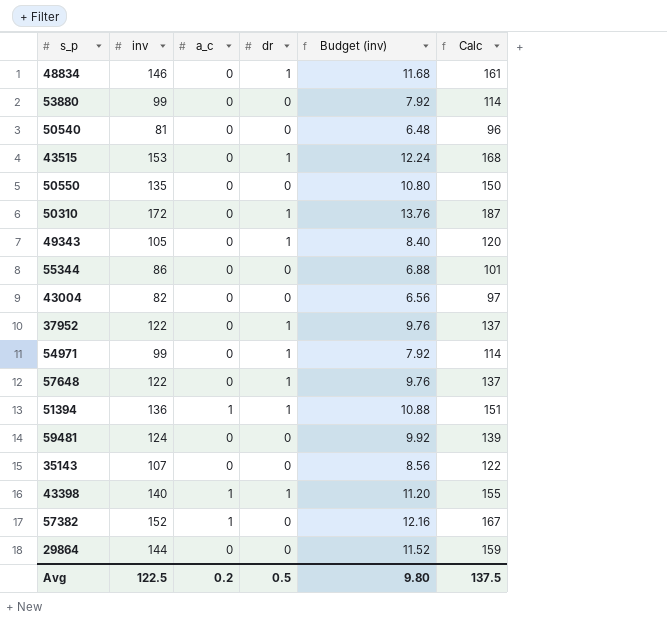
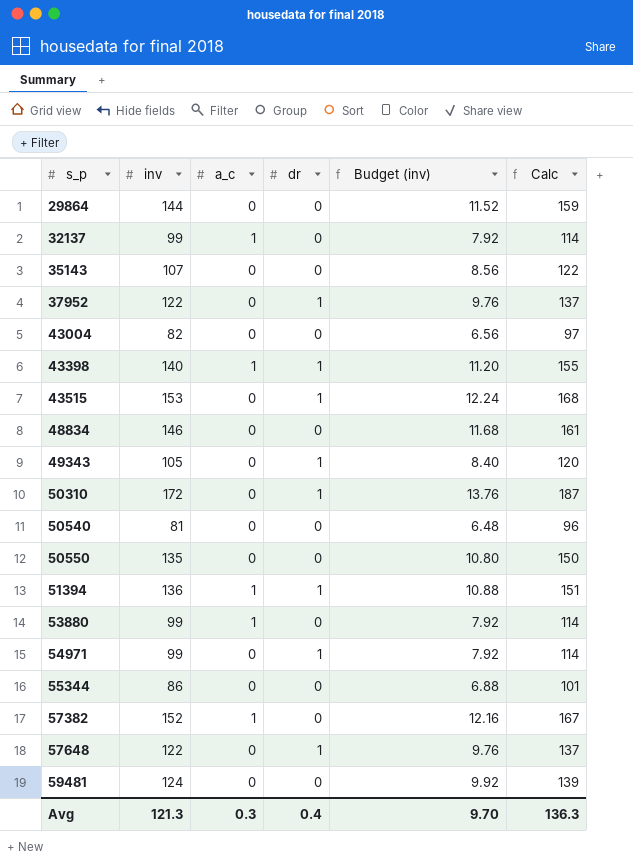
row order: none -> s_p ascending
row 32137: none -> 99 | 1 | 0 | 7.92 | 114
48834 | dr: 1 -> 0
53880 | a_c: 0 -> 1
Avg | inv: 122.5 -> 121.3
Avg | a_c: 0.2 -> 0.3
Avg | dr: 0.5 -> 0.4
Avg | Budget (inv): 9.80 -> 9.70
Avg | Calc: 137.5 -> 136.3

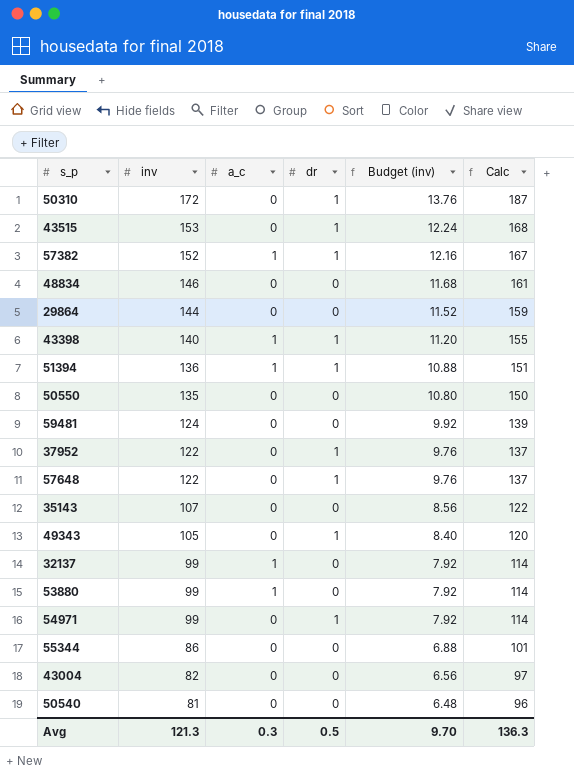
row order: s_p ascending -> inv descending
57382 | dr: 0 -> 1
Avg | dr: 0.4 -> 0.5

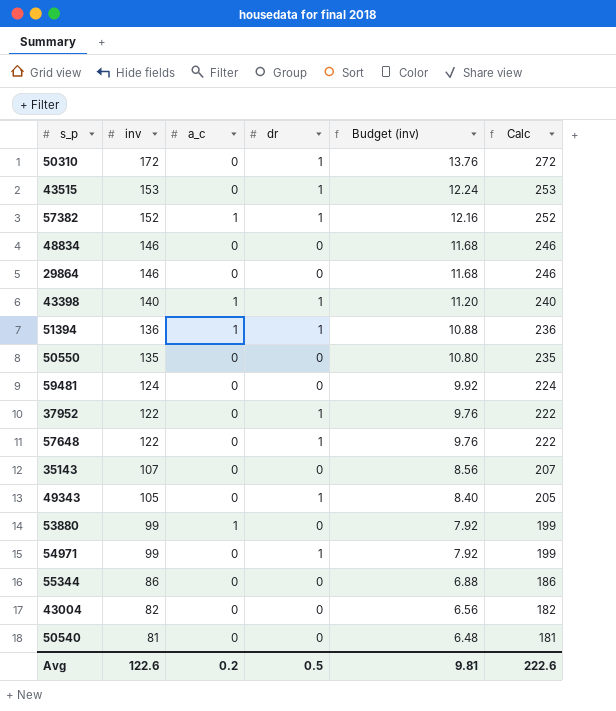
column Calc | formula: [inv] + 15 -> [inv] + 100
row 32137: 99 | 1 | 0 | 7.92 | 114 -> none
29864 | inv: 144 -> 146
29864 | Budget (inv): 11.52 -> 11.68
Avg | inv: 121.3 -> 122.6
Avg | a_c: 0.3 -> 0.2
Avg | Budget (inv): 9.70 -> 9.81
Avg | Calc: 136.3 -> 222.6

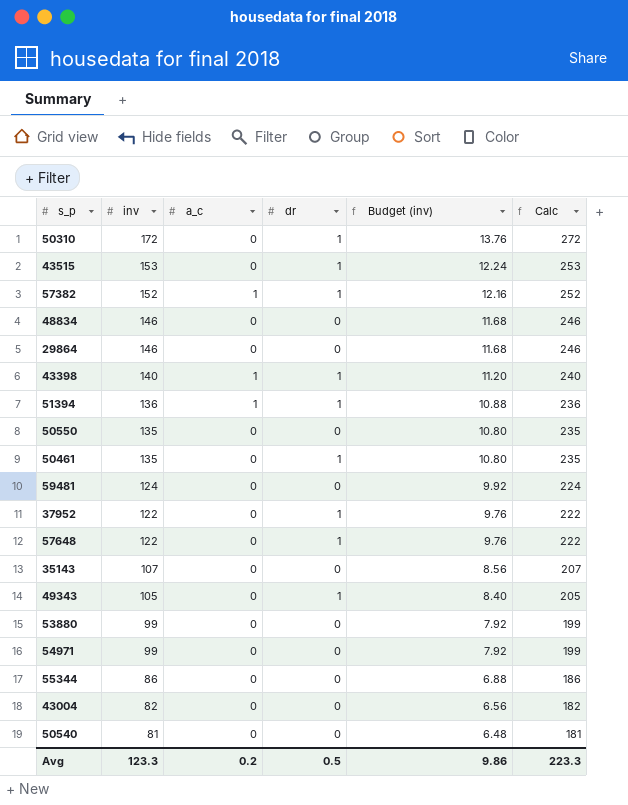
row 50461: none -> 135 | 0 | 1 | 10.80 | 235
53880 | a_c: 1 -> 0
54971 | dr: 1 -> 0
Avg | inv: 122.6 -> 123.3
Avg | Budget (inv): 9.81 -> 9.86
Avg | Calc: 222.6 -> 223.3

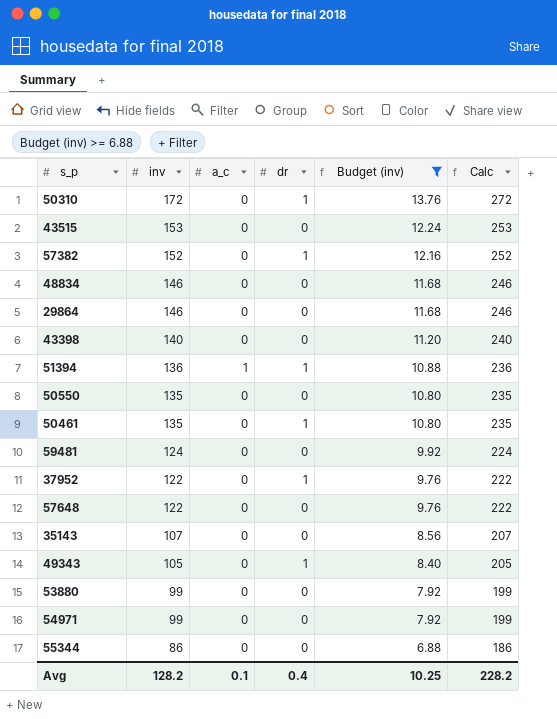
filter: none -> Budget (inv) >= 6.88
43515 | dr: 1 -> 0
57382 | a_c: 1 -> 0
43398 | a_c: 1 -> 0
43398 | dr: 1 -> 0
57648 | dr: 1 -> 0
Avg | inv: 123.3 -> 128.2
Avg | a_c: 0.2 -> 0.1
Avg | dr: 0.5 -> 0.4
Avg | Budget (inv): 9.86 -> 10.25
Avg | Calc: 223.3 -> 228.2

